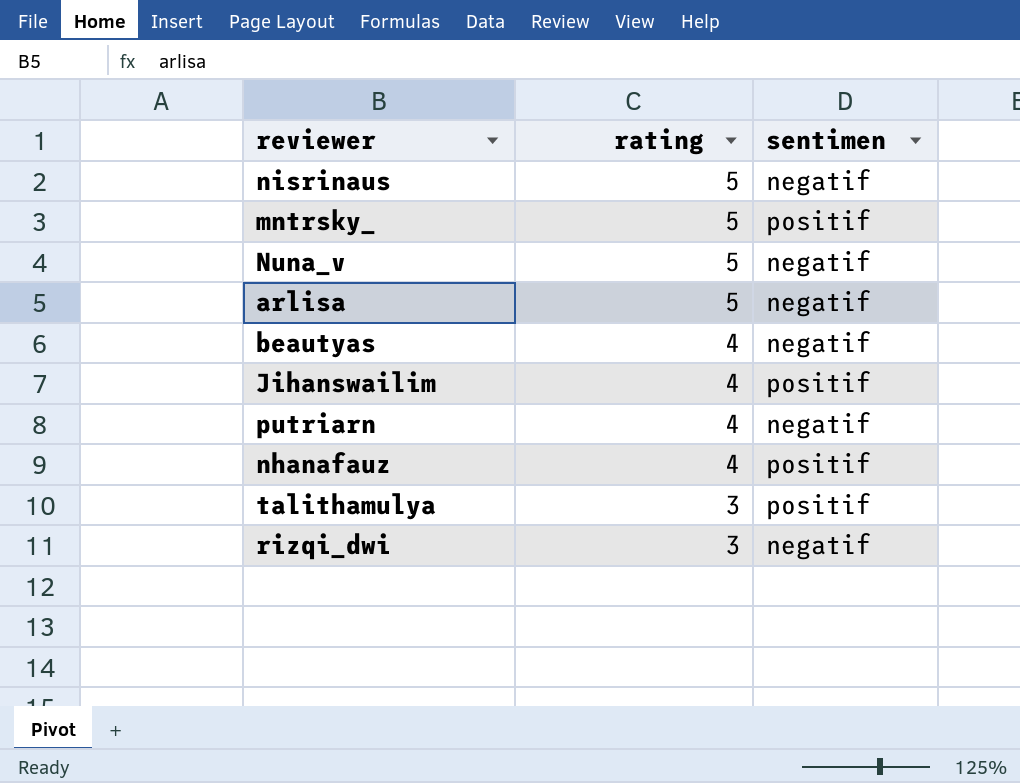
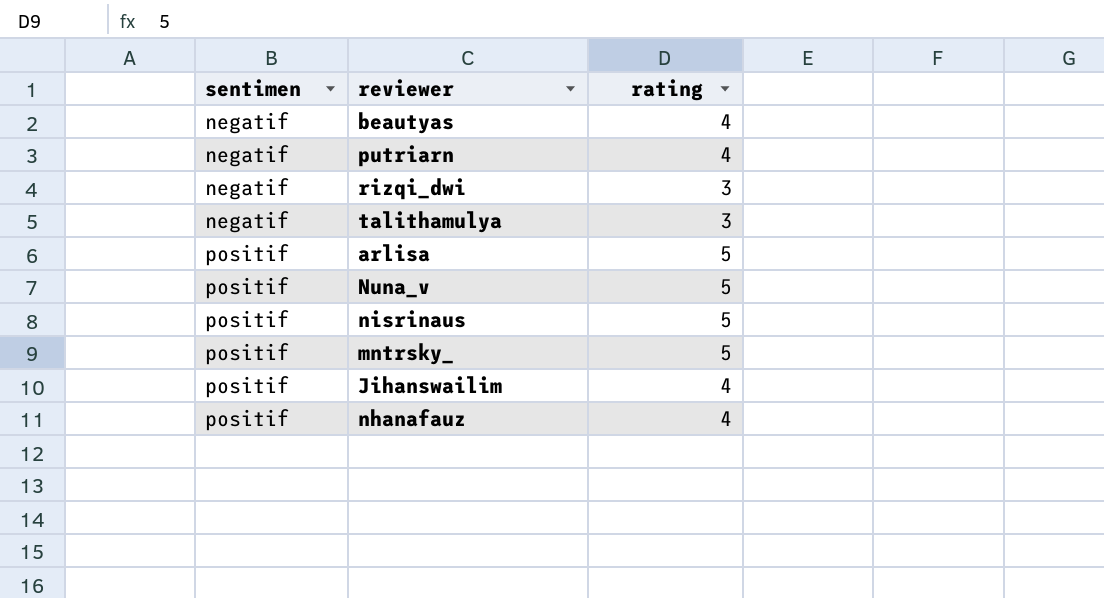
row order: rating descending -> sentimen ascending
column sentimen | position: 3 -> 1
talithamulya | sentimen: positif -> negatif
arlisa | sentimen: negatif -> positif
Nuna_v | sentimen: negatif -> positif
nisrinaus | sentimen: negatif -> positif

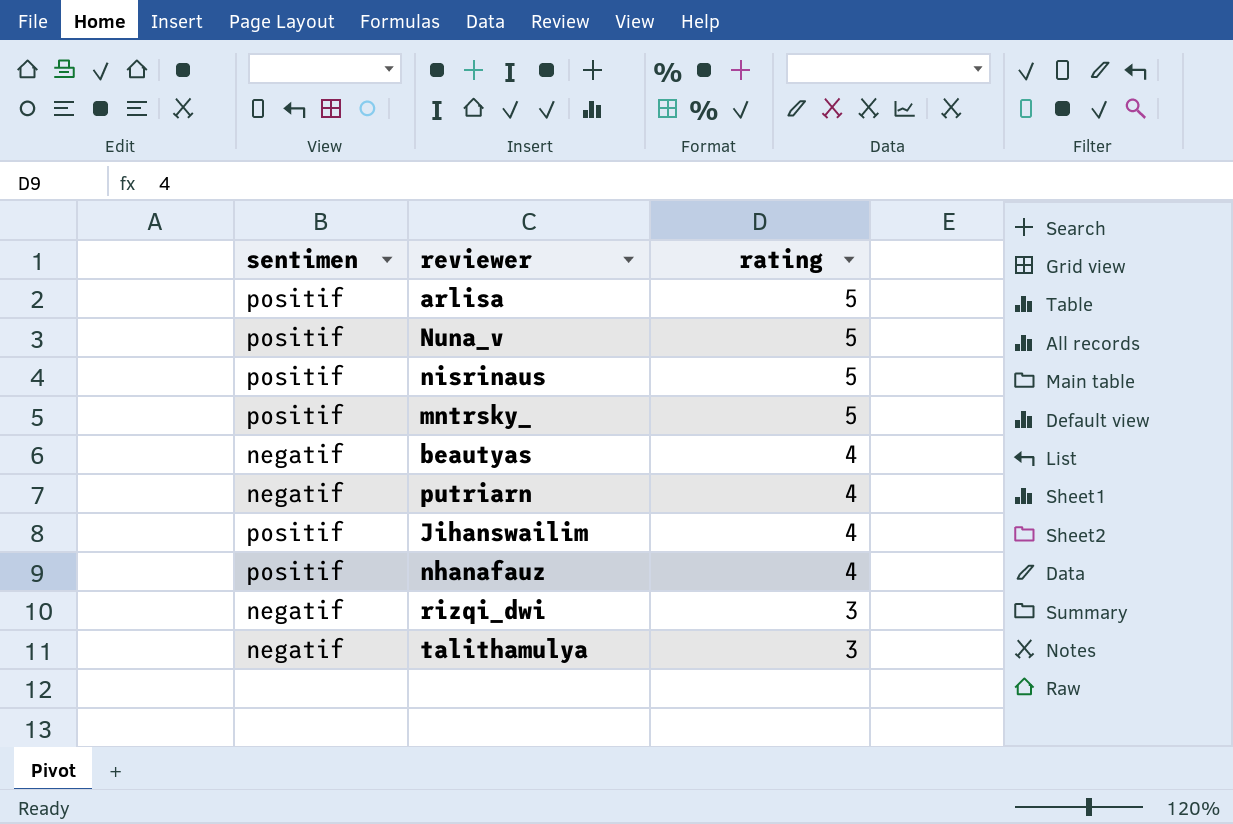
row order: sentimen ascending -> rating descending

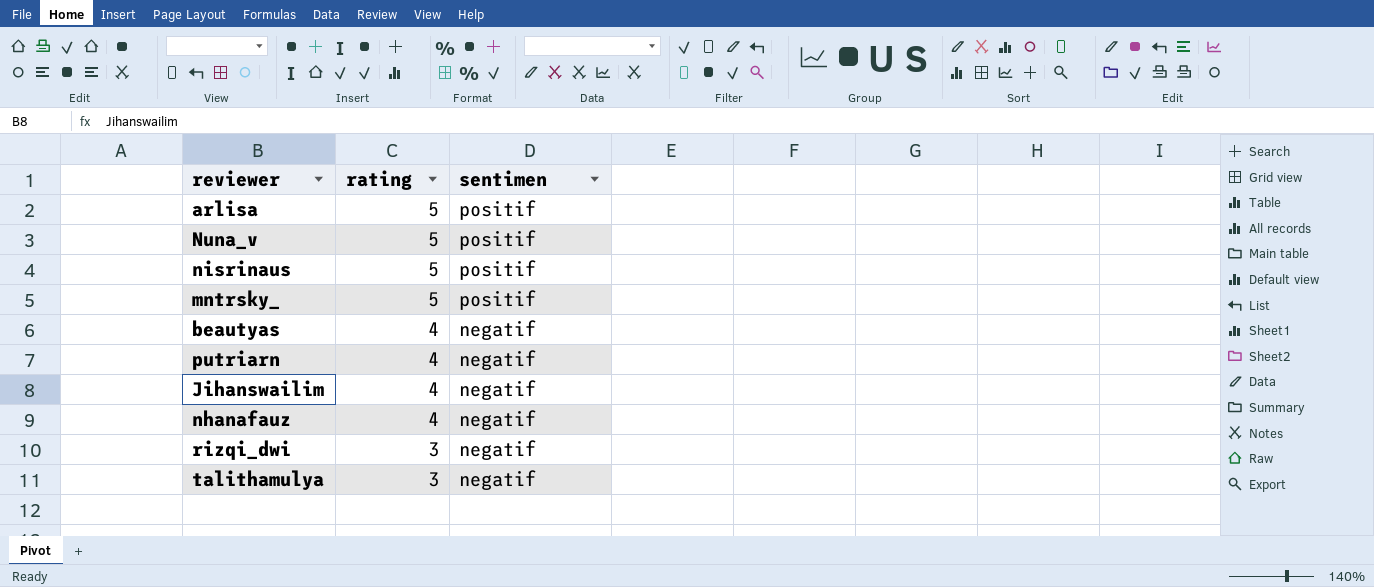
column sentimen | position: 1 -> 3
Jihanswailim | sentimen: positif -> negatif
nhanafauz | sentimen: positif -> negatif

